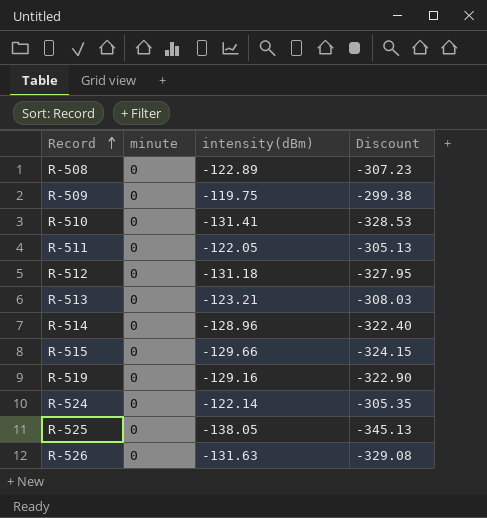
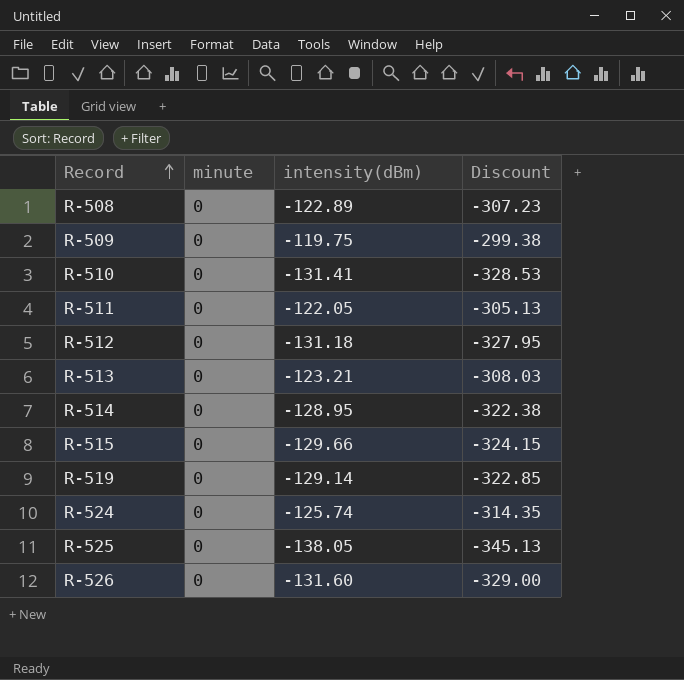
R-514 | intensity(dBm): -128.96 -> -128.95
R-514 | Discount: -322.40 -> -322.38
R-519 | intensity(dBm): -129.16 -> -129.14
R-519 | Discount: -322.90 -> -322.85
R-524 | intensity(dBm): -122.14 -> -125.74
R-524 | Discount: -305.35 -> -314.35
R-526 | intensity(dBm): -131.63 -> -131.60
R-526 | Discount: -329.08 -> -329.00

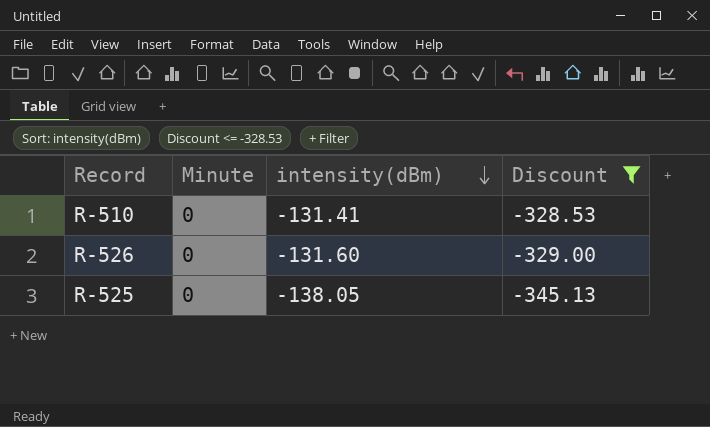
filter: none -> Discount <= -328.53
row order: Record ascending -> intensity(dBm) descending
column name: minute -> Minute

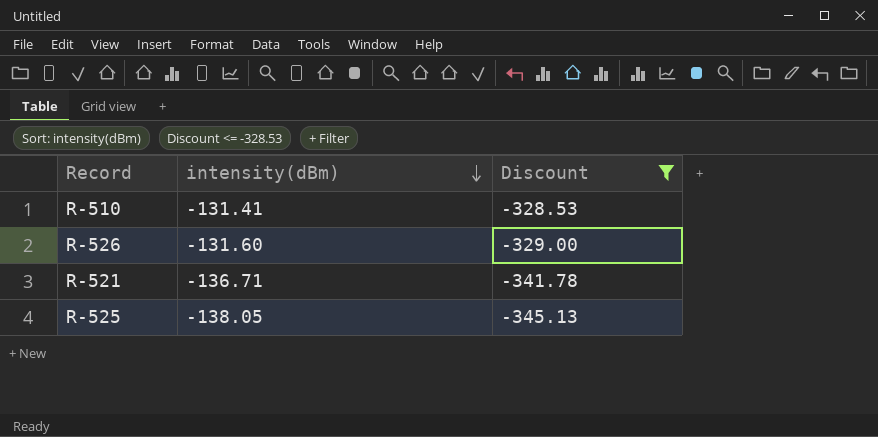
column Minute | position: 2 -> none
row R-521: none -> -136.71 | -341.78

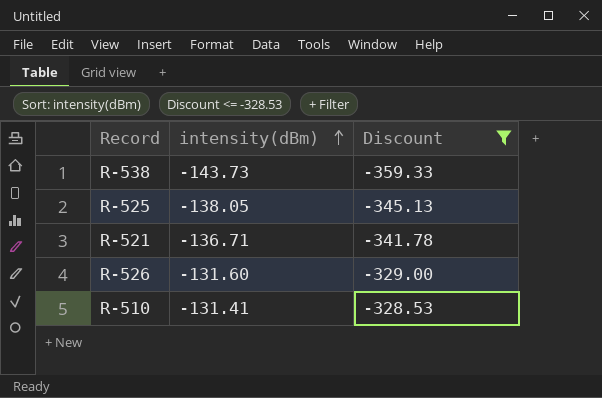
row order: intensity(dBm) descending -> intensity(dBm) ascending
row R-538: none -> -143.73 | -359.33

